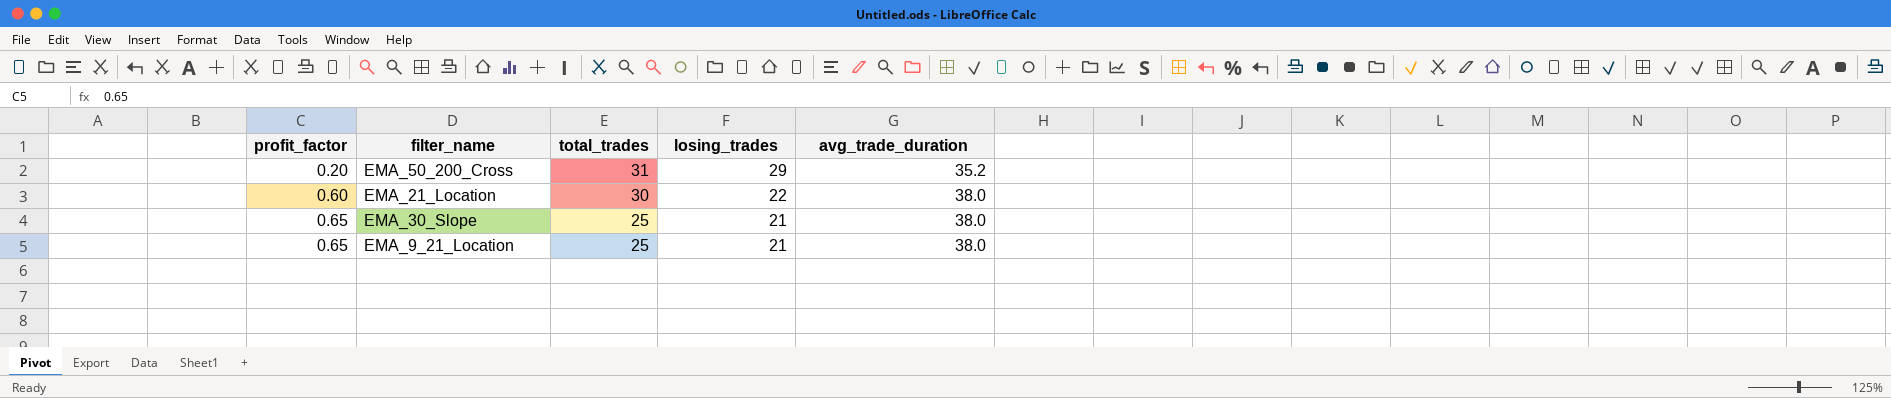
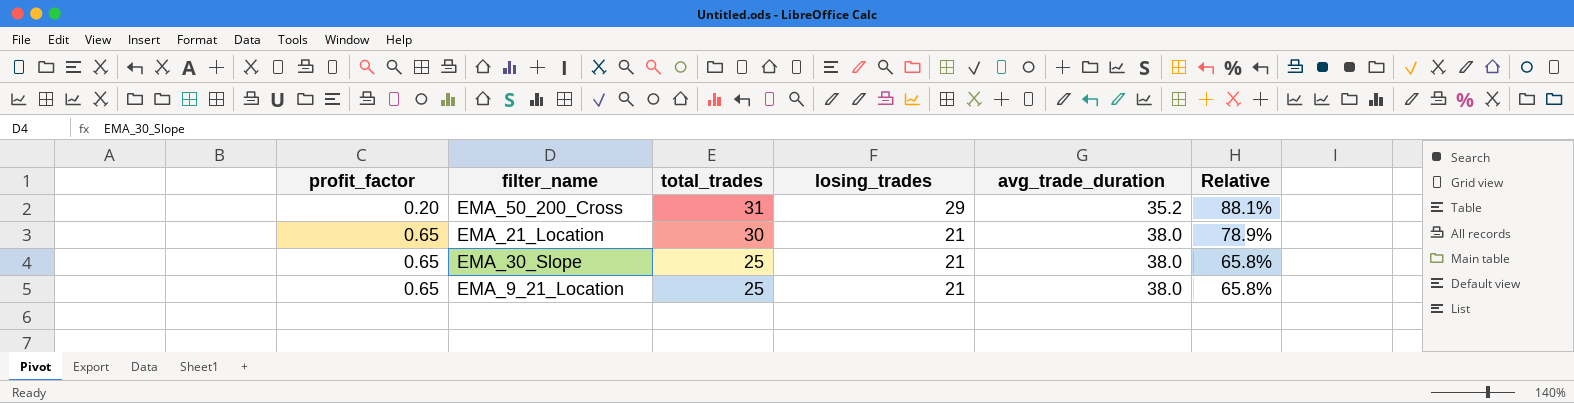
column Relative | formula: none -> [total_trades] / [avg_trade_duration]
EMA_21_Location | profit_factor: 0.60 -> 0.65
EMA_21_Location | losing_trades: 22 -> 21

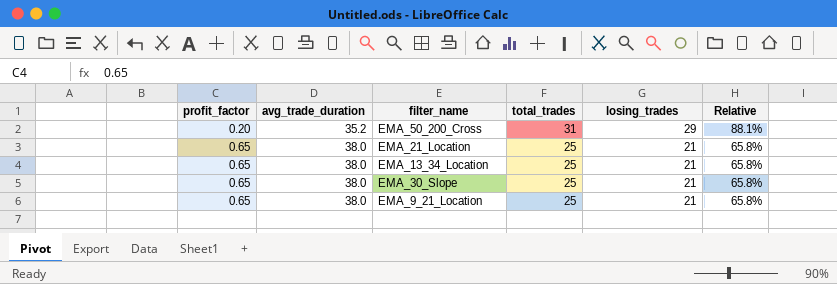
column avg_trade_duration | position: 5 -> 2
EMA_21_Location | total_trades: 30 -> 25
EMA_21_Location | Relative: 78.9% -> 65.8%
row EMA_13_34_Location: none -> 0.65 | 38.0 | 25 | 21 | 65.8%

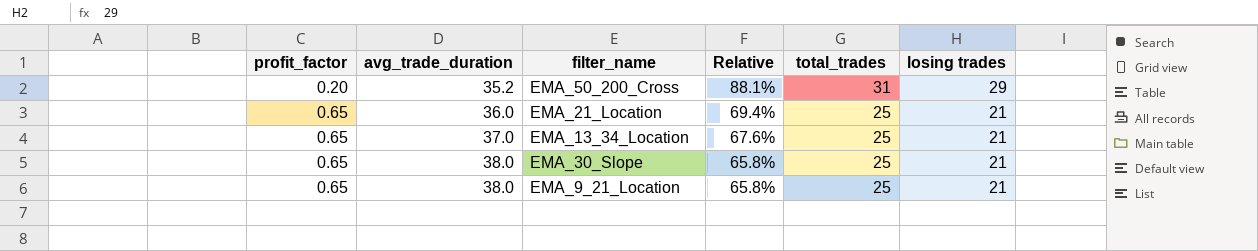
column Relative | position: 6 -> 4
column name: losing_trades -> losing trades
EMA_21_Location | avg_trade_duration: 38.0 -> 36.0
EMA_21_Location | Relative: 65.8% -> 69.4%
EMA_13_34_Location | avg_trade_duration: 38.0 -> 37.0
EMA_13_34_Location | Relative: 65.8% -> 67.6%

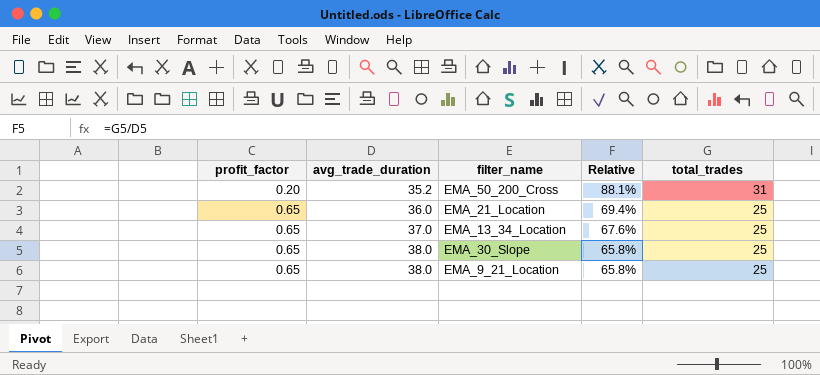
column losing trades | position: 6 -> none

